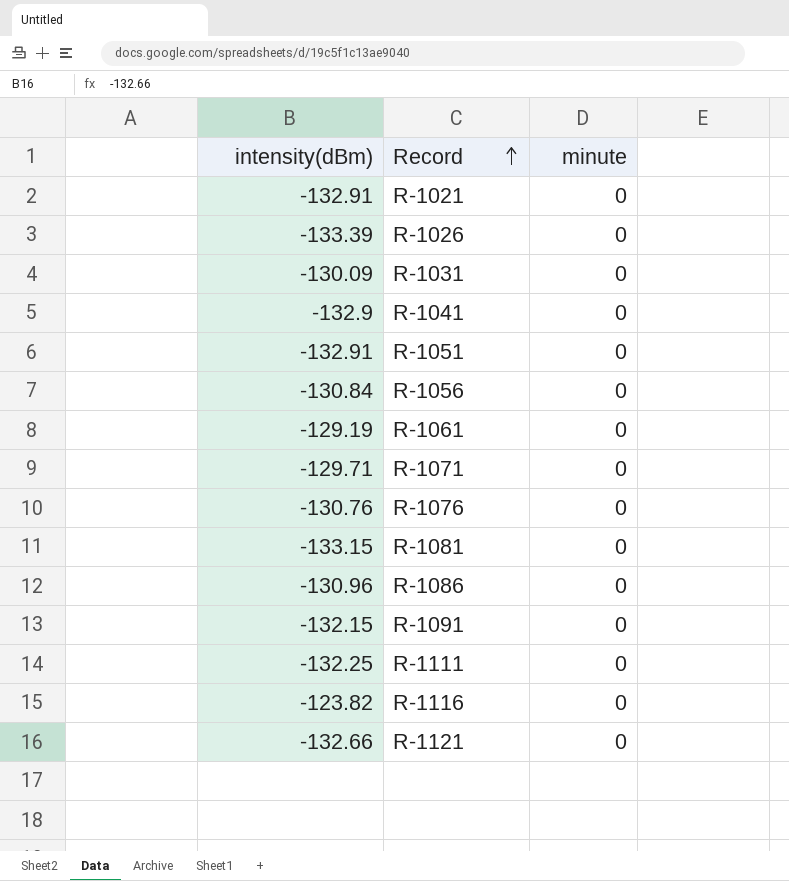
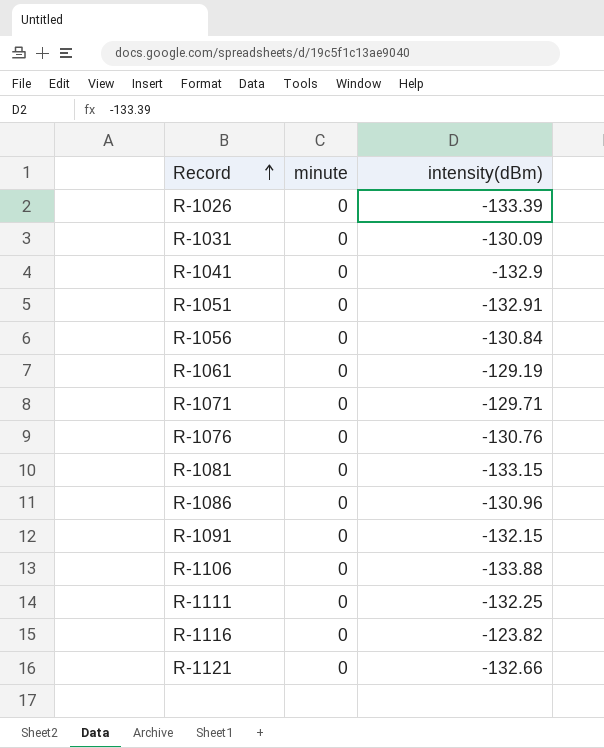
column intensity(dBm) | position: 1 -> 3
row R-1021: -132.91 | 0 -> none
row R-1106: none -> 0 | -133.88

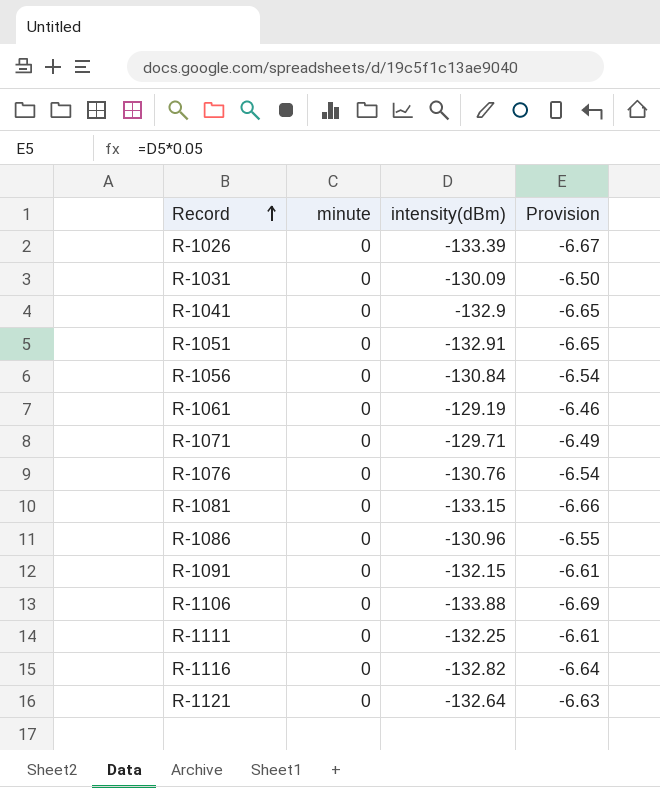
column Provision | formula: none -> [intensity(dBm)] * 0.05
R-1116 | intensity(dBm): -123.82 -> -132.82
R-1121 | intensity(dBm): -132.66 -> -132.64

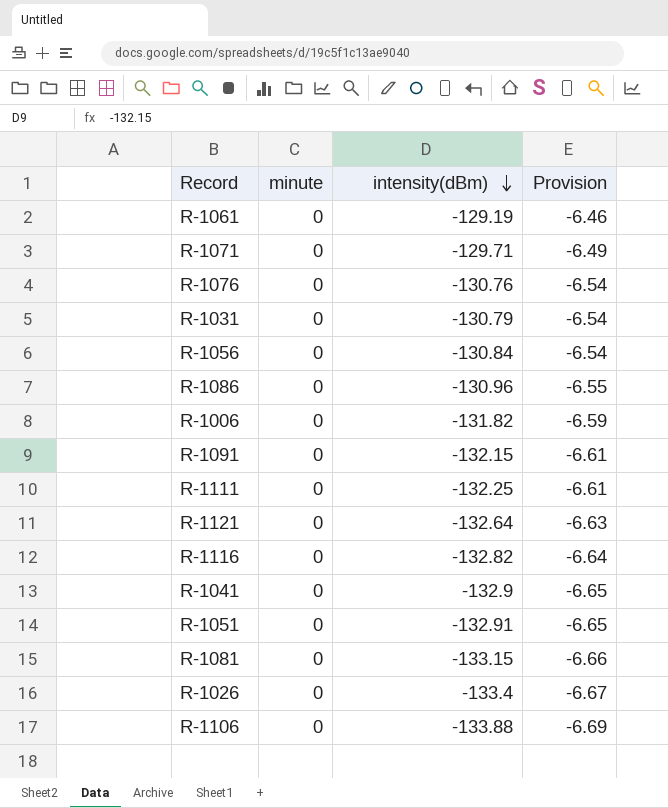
row order: Record ascending -> intensity(dBm) descending
R-1031 | intensity(dBm): -130.09 -> -130.79
R-1031 | Provision: -6.50 -> -6.54
row R-1006: none -> 0 | -131.82 | -6.59
R-1026 | intensity(dBm): -133.39 -> -133.4

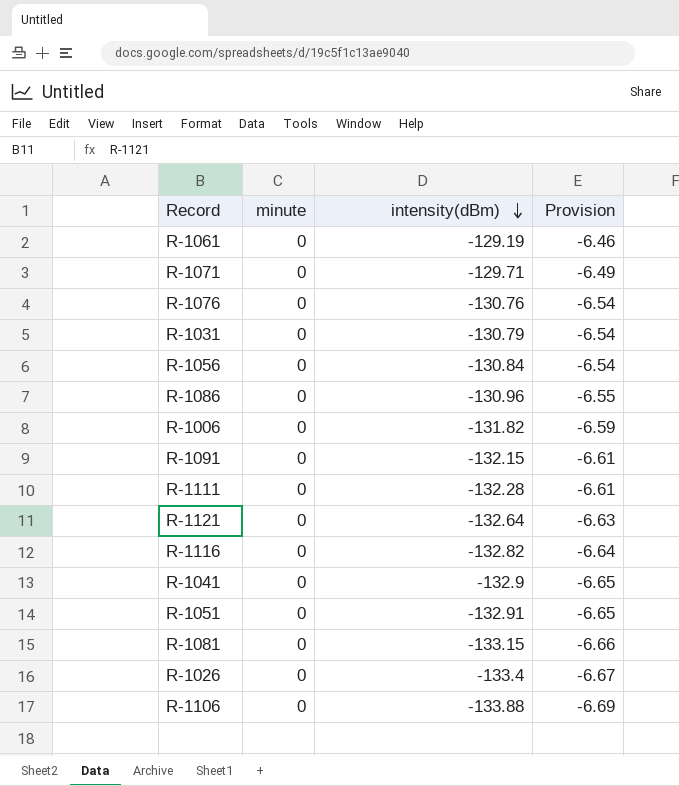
R-1111 | intensity(dBm): -132.25 -> -132.28

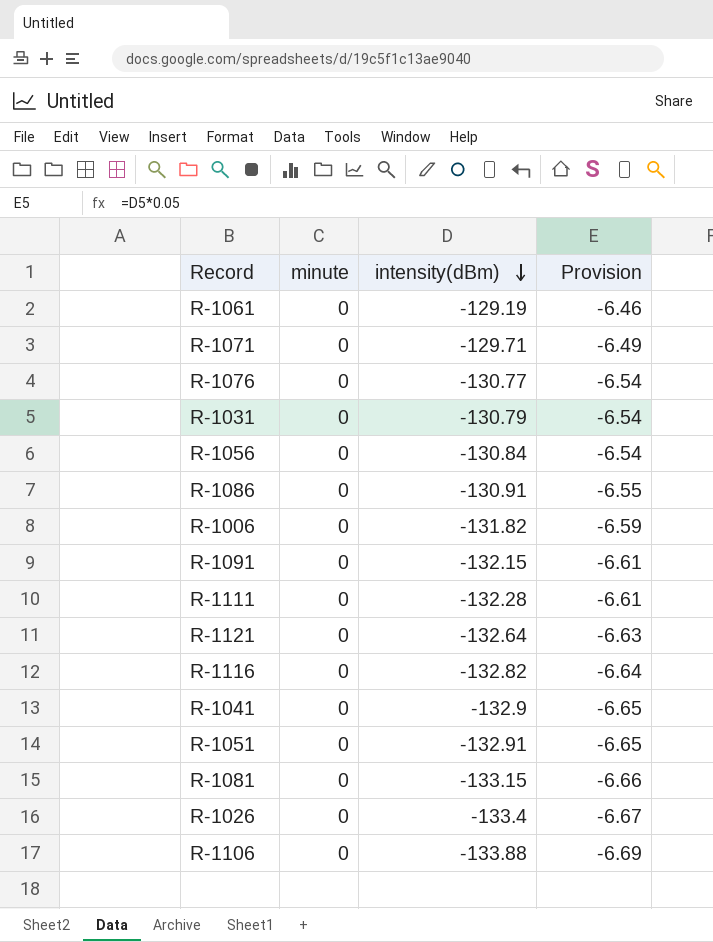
R-1076 | intensity(dBm): -130.76 -> -130.77
R-1086 | intensity(dBm): -130.96 -> -130.91

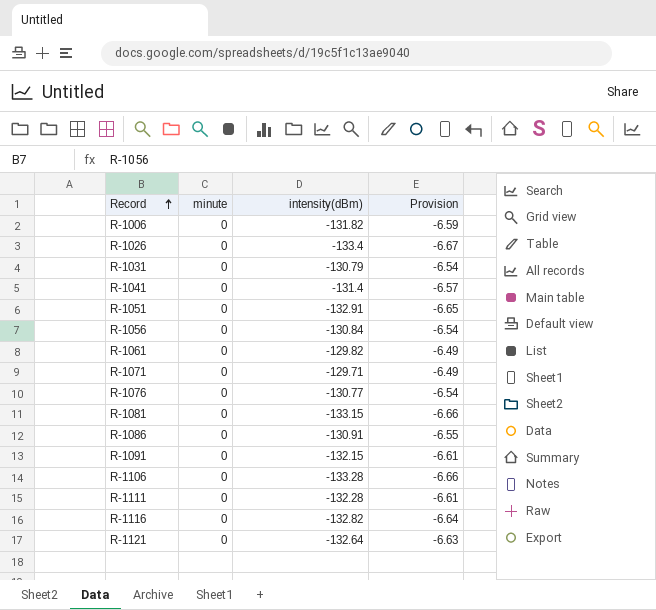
row order: intensity(dBm) descending -> Record ascending
R-1041 | intensity(dBm): -132.9 -> -131.4
R-1041 | Provision: -6.65 -> -6.57
R-1061 | intensity(dBm): -129.19 -> -129.82
R-1061 | Provision: -6.46 -> -6.49
R-1106 | intensity(dBm): -133.88 -> -133.28
R-1106 | Provision: -6.69 -> -6.66

